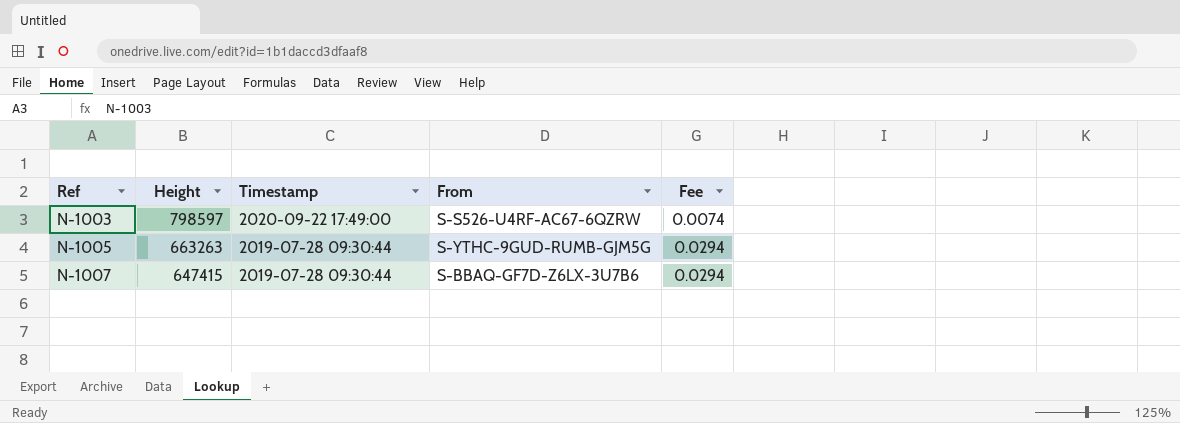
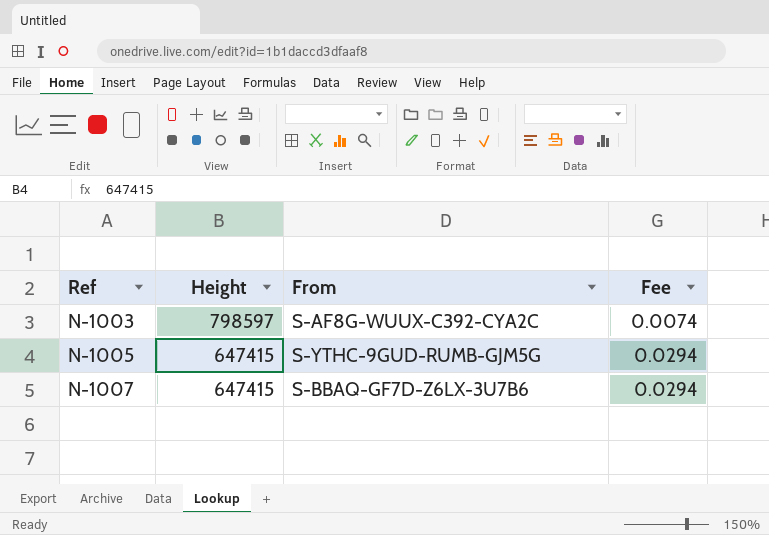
column Timestamp | position: 3 -> none
N-1003 | From: S-S526-U4RF-AC67-6QZRW -> S-AF8G-WUUX-C392-CYA2C
N-1005 | Height: 663263 -> 647415

